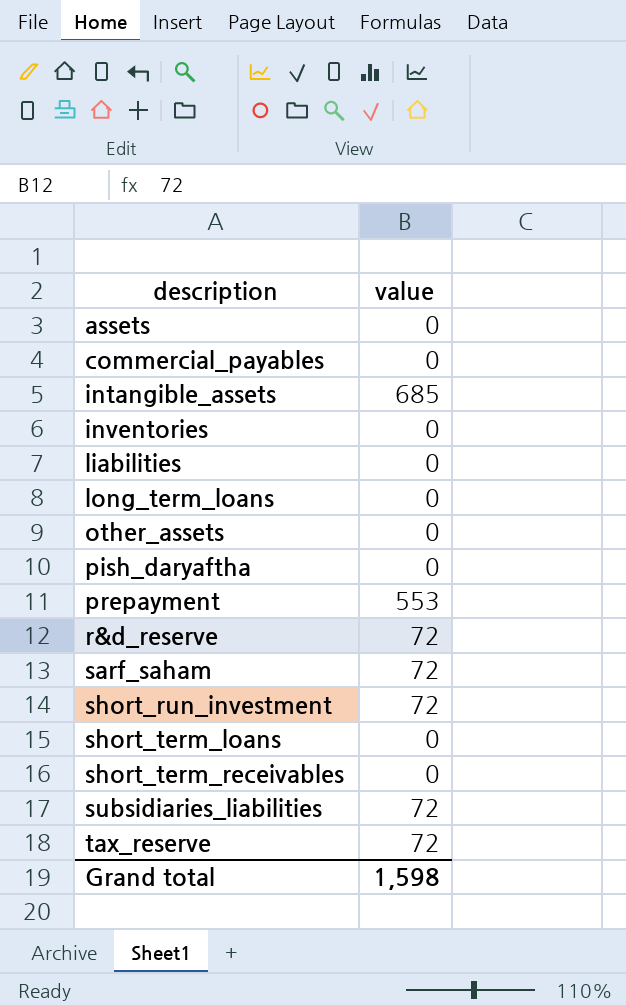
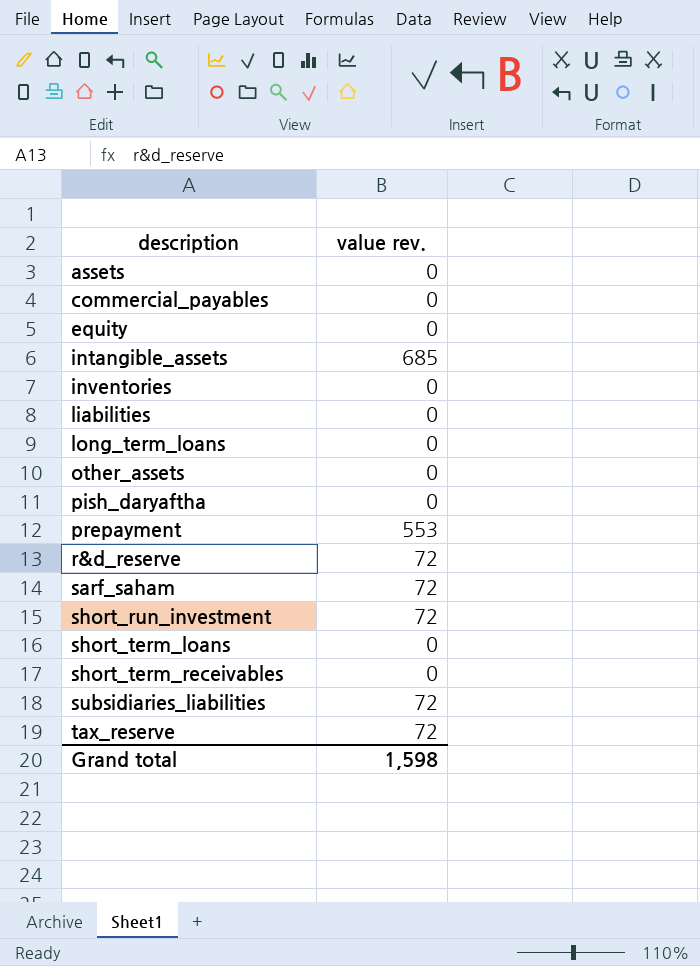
column name: value -> value rev.
row equity: none -> 0

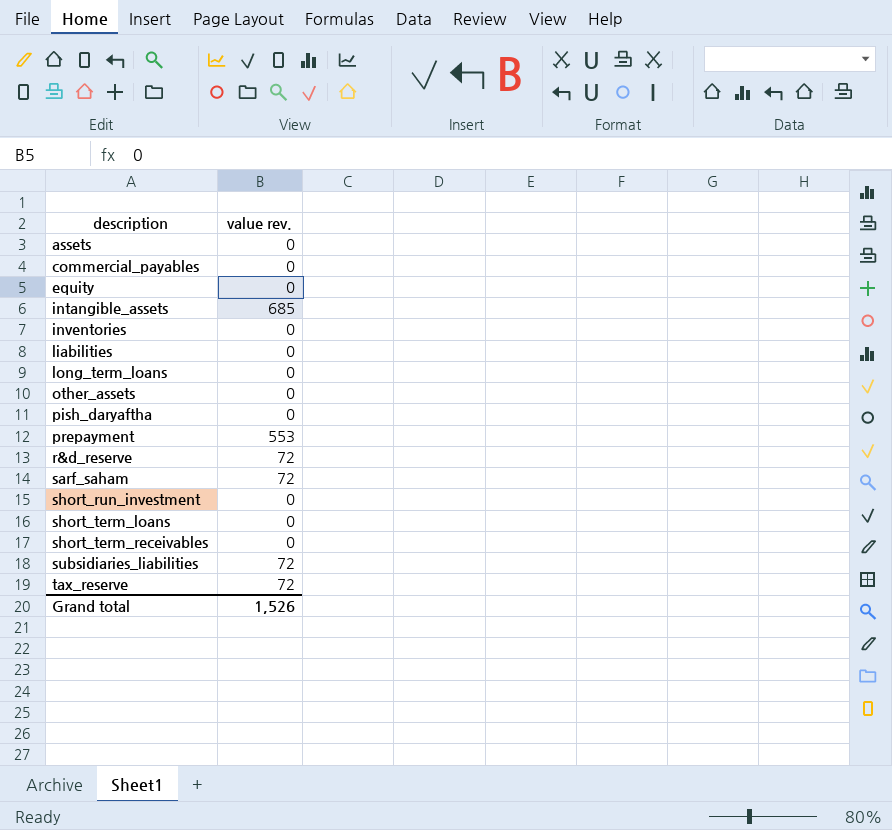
short_run_investment | value rev.: 72 -> 0
Grand total | value rev.: 1,598 -> 1,526

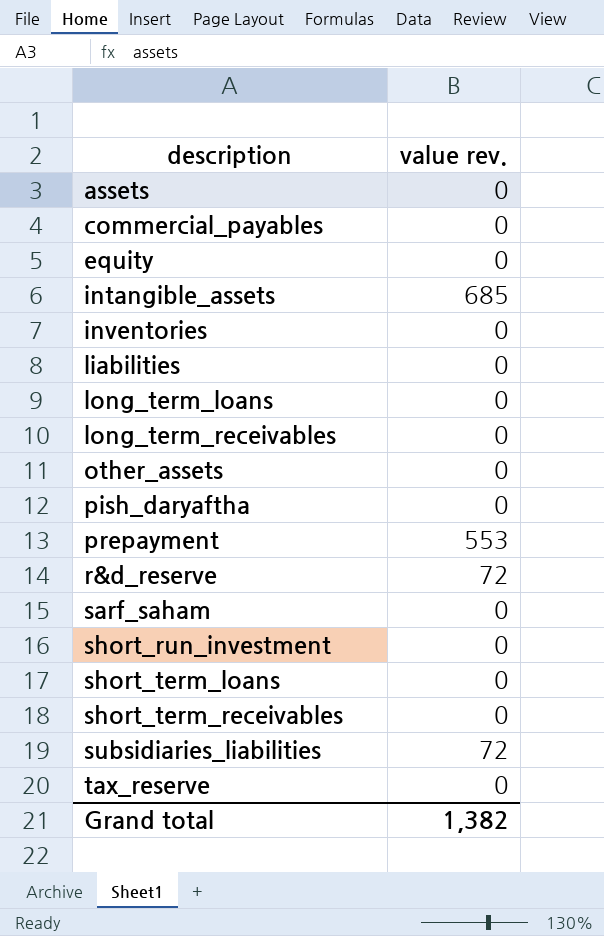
row long_term_receivables: none -> 0
sarf_saham | value rev.: 72 -> 0
tax_reserve | value rev.: 72 -> 0
Grand total | value rev.: 1,526 -> 1,382

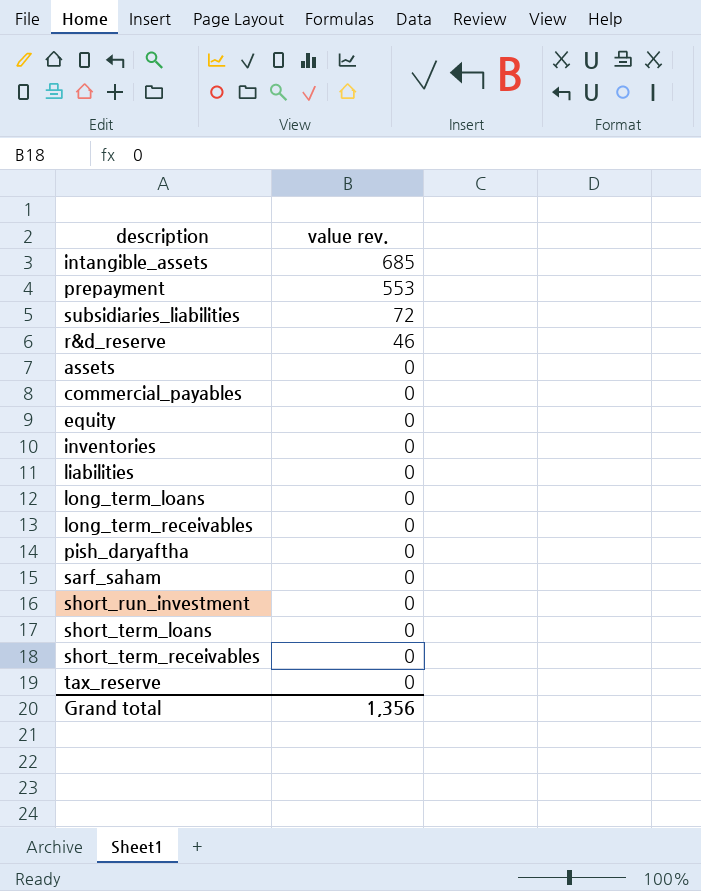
row order: description ascending -> value rev. descending
row other_assets: 0 -> none
r&d_reserve | value rev.: 72 -> 46
Grand total | value rev.: 1,382 -> 1,356

